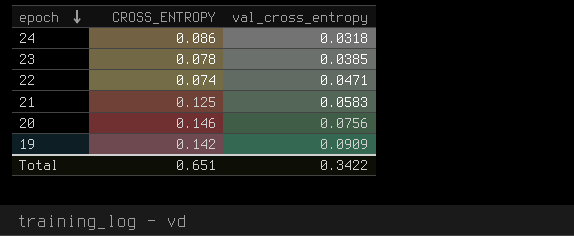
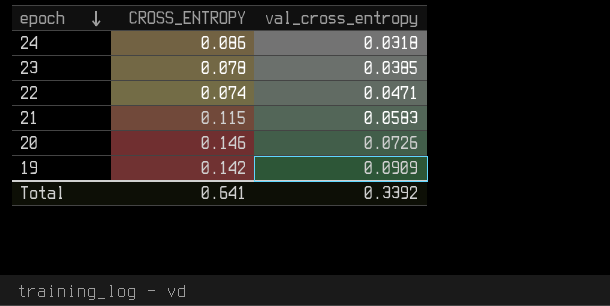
21 | CROSS_ENTROPY: 0.125 -> 0.115
20 | val_cross_entropy: 0.0756 -> 0.0726
Total | CROSS_ENTROPY: 0.651 -> 0.641
Total | val_cross_entropy: 0.3422 -> 0.3392

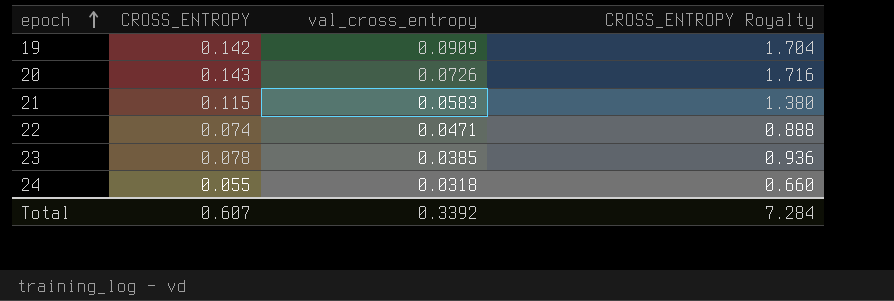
row order: epoch descending -> epoch ascending
column CROSS_ENTROPY Royalty | formula: none -> [CROSS_ENTROPY] * 12
20 | CROSS_ENTROPY: 0.146 -> 0.143
24 | CROSS_ENTROPY: 0.086 -> 0.055
Total | CROSS_ENTROPY: 0.641 -> 0.607

